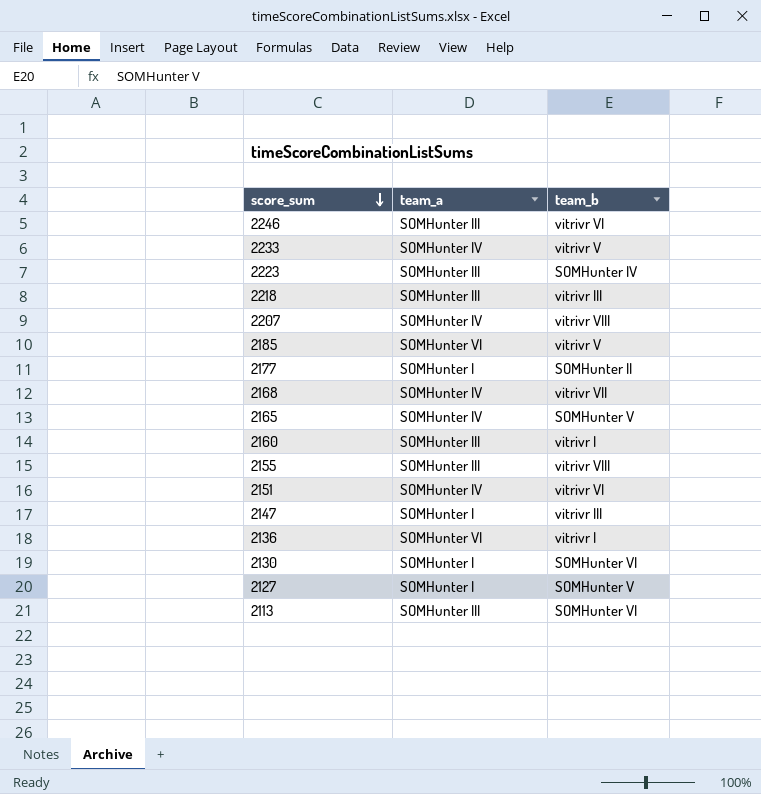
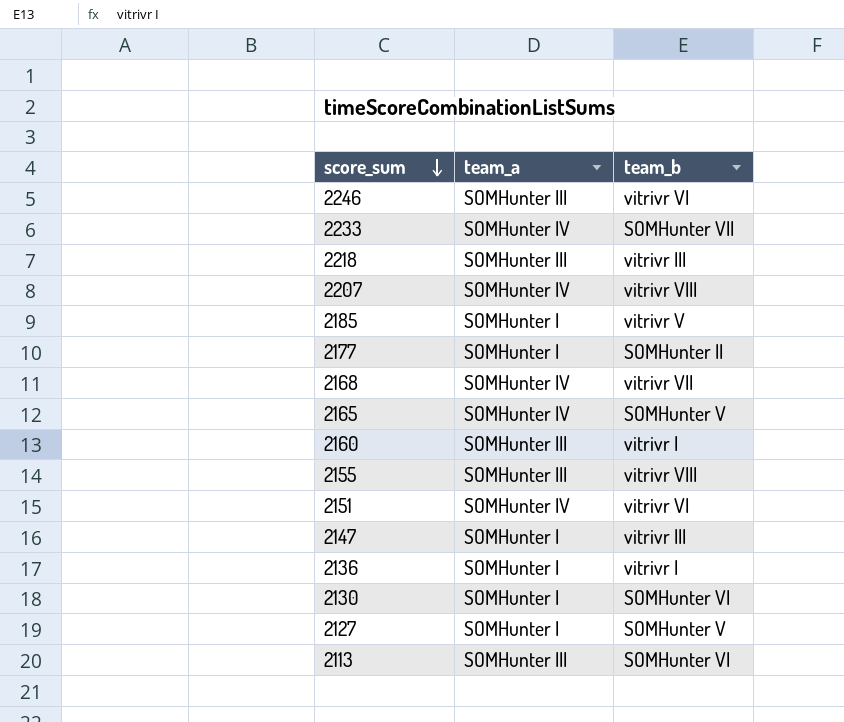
row 2223: SOMHunter III | SOMHunter IV -> none
2233 | team_b: vitrivr V -> SOMHunter VII
2185 | team_a: SOMHunter VI -> SOMHunter I
2136 | team_a: SOMHunter VI -> SOMHunter I

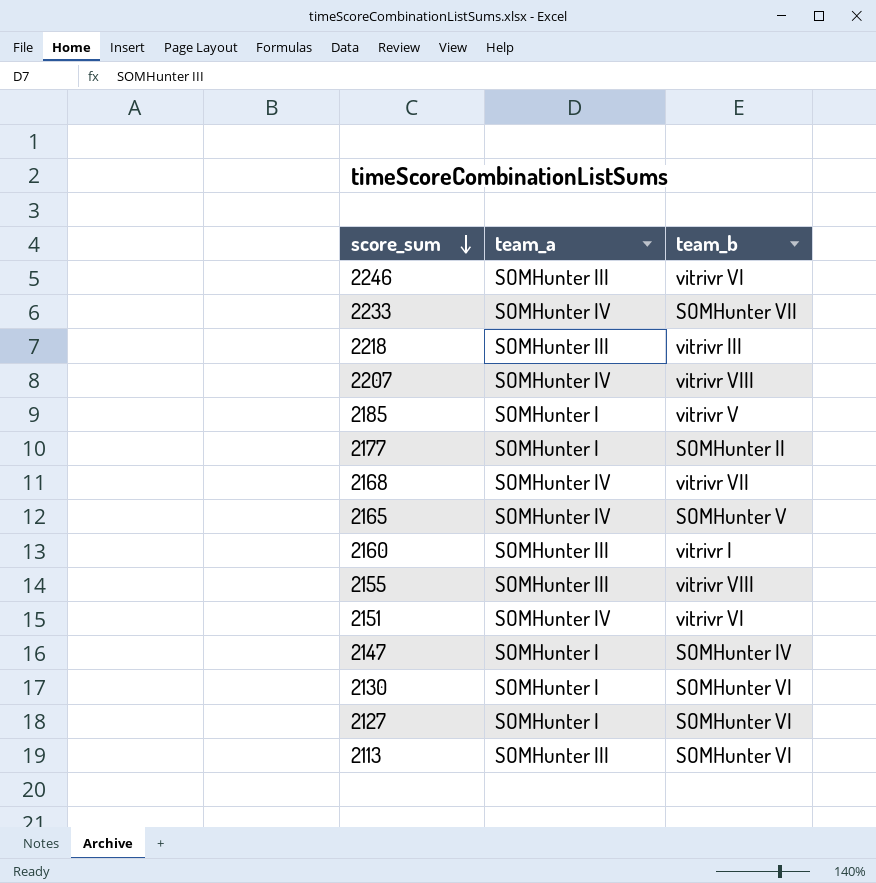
row 2136: SOMHunter I | vitrivr I -> none
2147 | team_b: vitrivr III -> SOMHunter IV
2127 | team_b: SOMHunter V -> SOMHunter VI

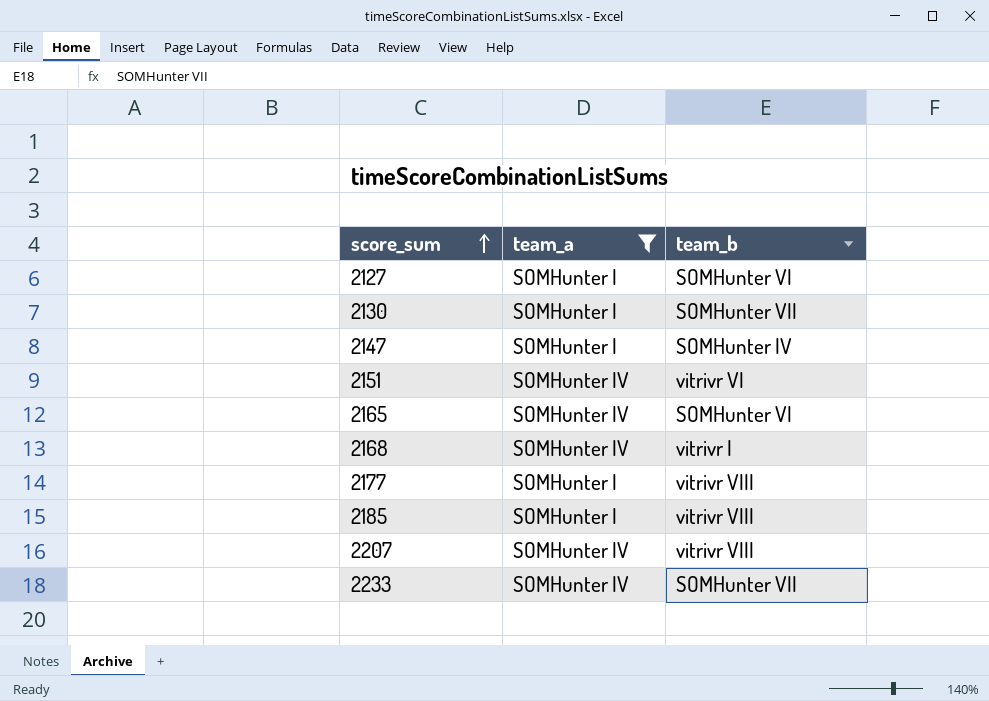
filter: none -> team_a != SOMHunter III
row order: score_sum descending -> score_sum ascending
2130 | team_b: SOMHunter VI -> SOMHunter VII
2165 | team_b: SOMHunter V -> SOMHunter VI
2168 | team_b: vitrivr VII -> vitrivr I
2177 | team_b: SOMHunter II -> vitrivr VIII
2185 | team_b: vitrivr V -> vitrivr VIII

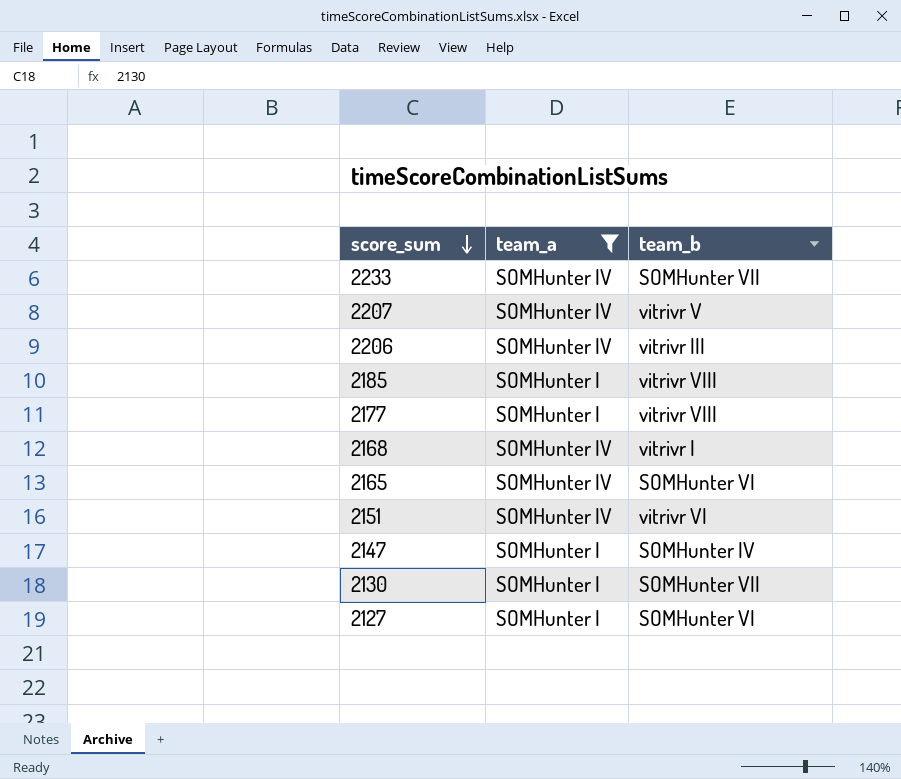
row order: score_sum ascending -> score_sum descending
2207 | team_b: vitrivr VIII -> vitrivr V
row 2206: none -> SOMHunter IV | vitrivr III

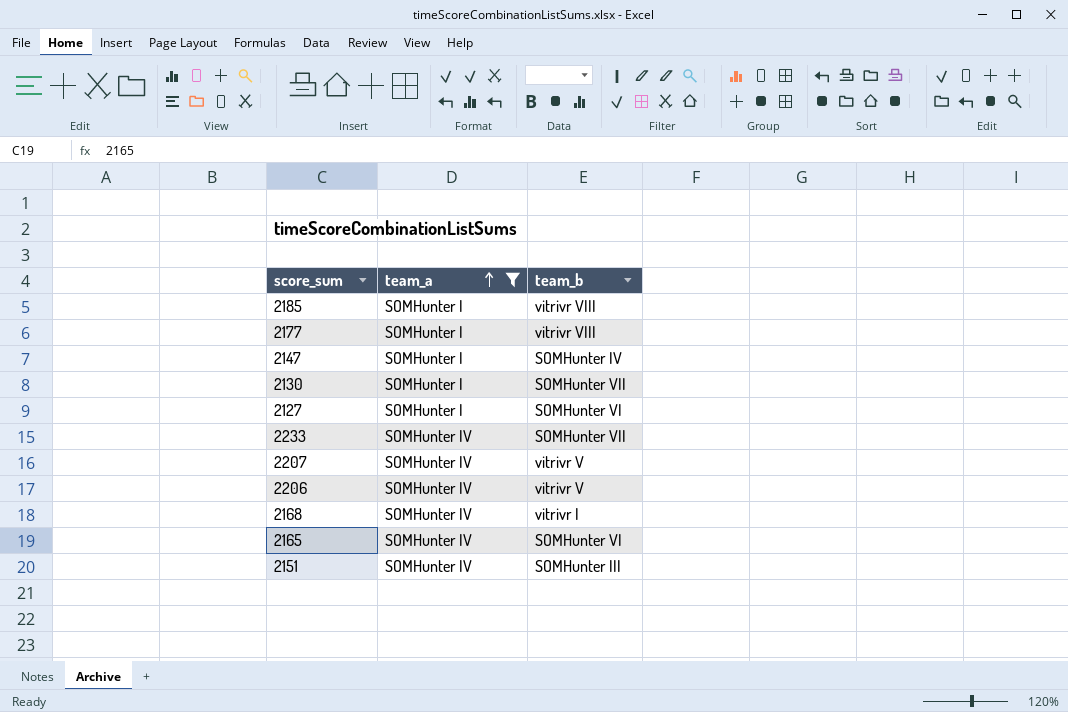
row order: score_sum descending -> team_a ascending
2206 | team_b: vitrivr III -> vitrivr V
2151 | team_b: vitrivr VI -> SOMHunter III

